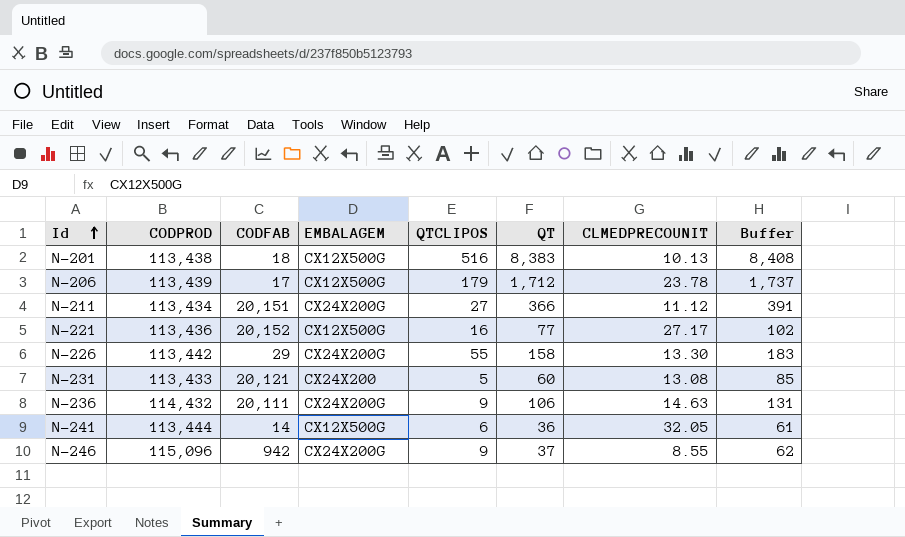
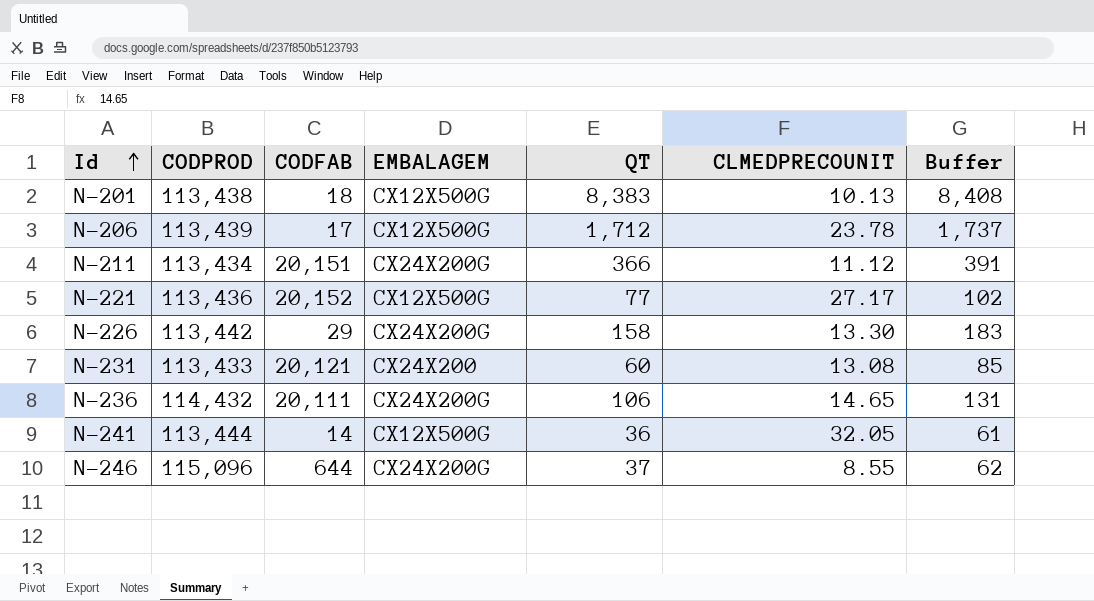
column QTCLIPOS | position: 5 -> none
N-236 | CLMEDPRECOUNIT: 14.63 -> 14.65
N-246 | CODFAB: 942 -> 644

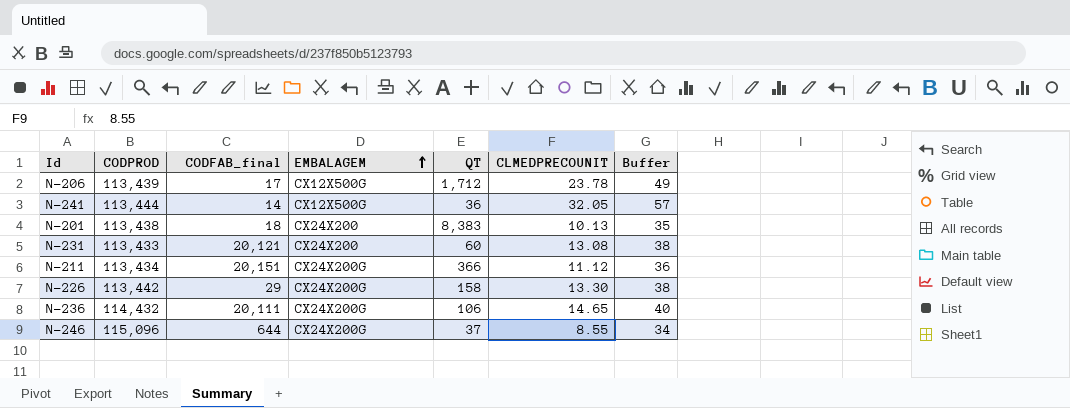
row order: Id ascending -> EMBALAGEM ascending
column name: CODFAB -> CODFAB_final
column Buffer | formula: [QT] + 25 -> [CLMEDPRECOUNIT] + 25
row N-221: 113,436 | 20,152 | CX12X500G | 77 | 27.17 | 102 -> none
N-201 | EMBALAGEM: CX12X500G -> CX24X200

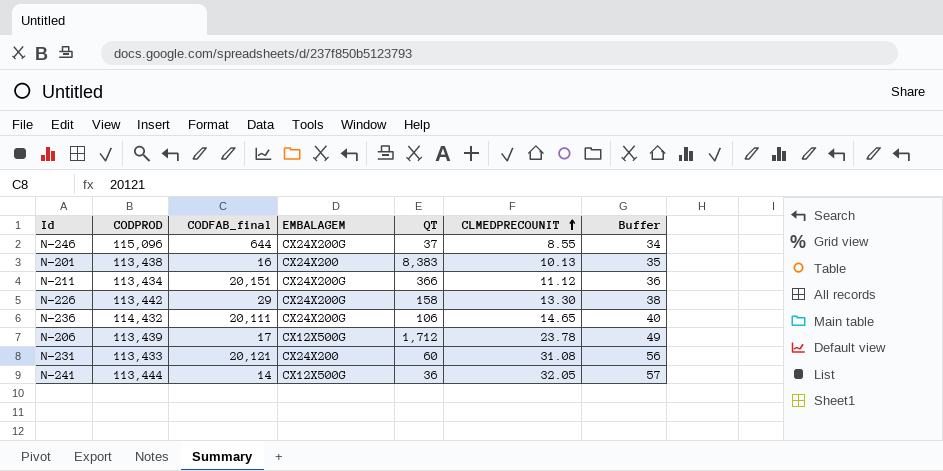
row order: EMBALAGEM ascending -> CLMEDPRECOUNIT ascending
N-201 | CODFAB_final: 18 -> 16
N-231 | CLMEDPRECOUNIT: 13.08 -> 31.08
N-231 | Buffer: 38 -> 56

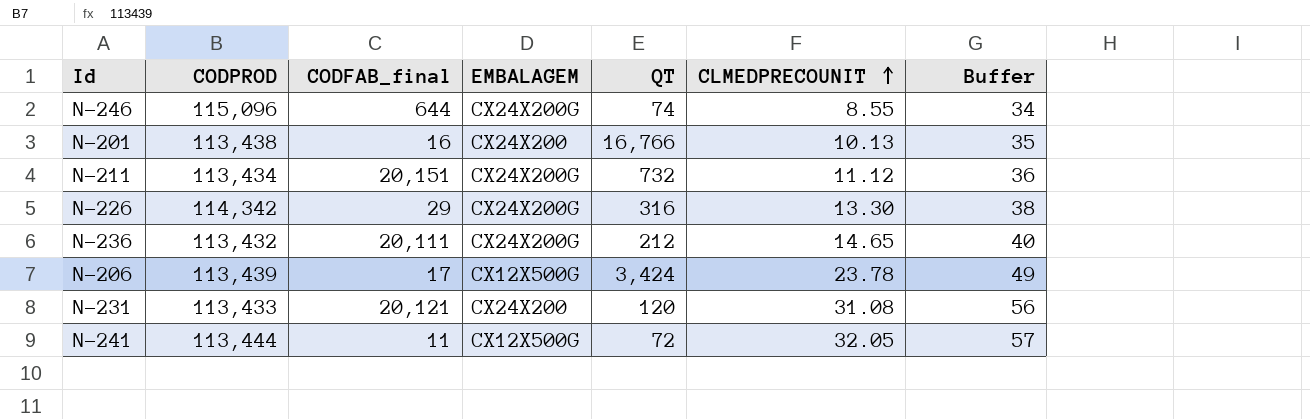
N-246 | QT: 37 -> 74
N-201 | QT: 8,383 -> 16,766
N-211 | QT: 366 -> 732
N-226 | CODPROD: 113,442 -> 114,342
N-226 | QT: 158 -> 316
N-236 | CODPROD: 114,432 -> 113,432
N-236 | QT: 106 -> 212
N-206 | QT: 1,712 -> 3,424
N-231 | QT: 60 -> 120
N-241 | CODFAB_final: 14 -> 11
N-241 | QT: 36 -> 72

